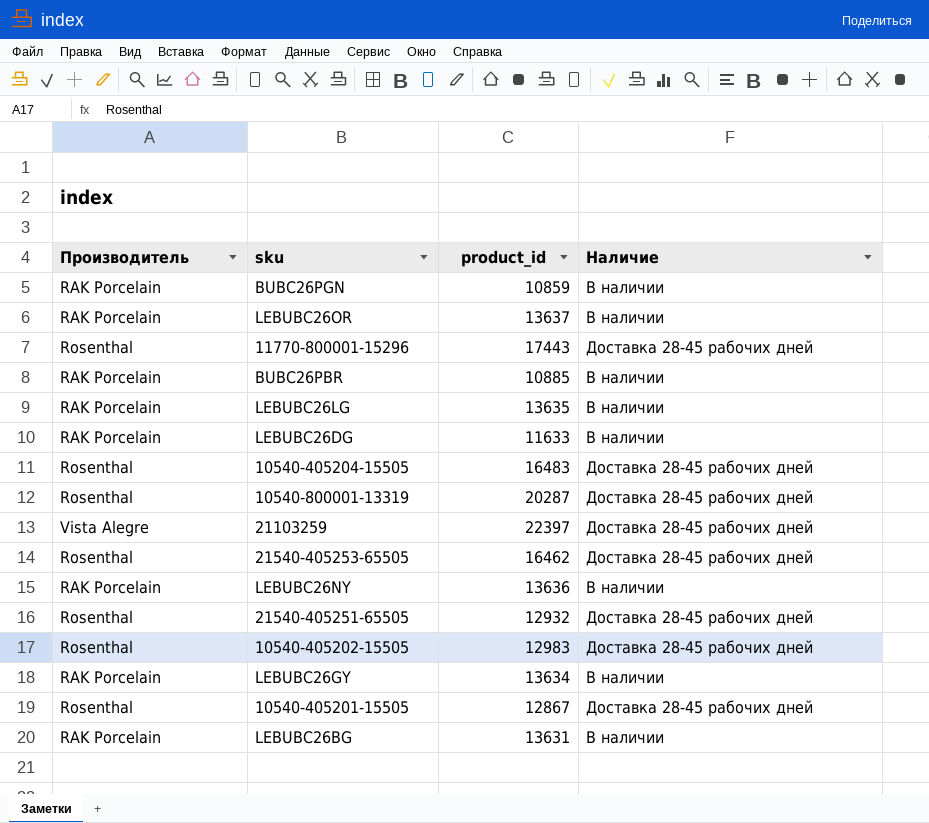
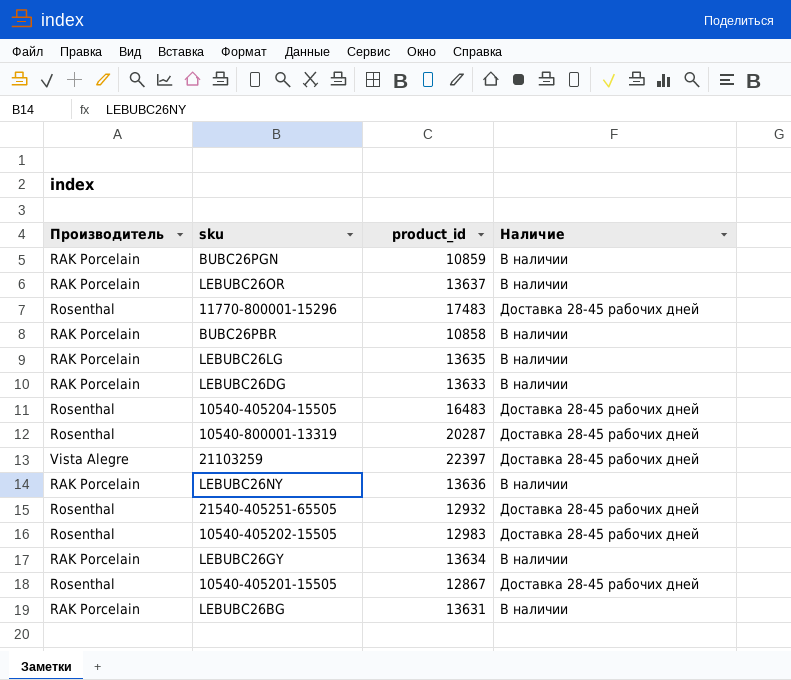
row 21540-405253-65505: Rosenthal | 16462 | Доставка 28-45 рабочих дней -> none
11770-800001-15296 | product_id: 17443 -> 17483
BUBC26PBR | product_id: 10885 -> 10858
LEBUBC26DG | product_id: 11633 -> 13633

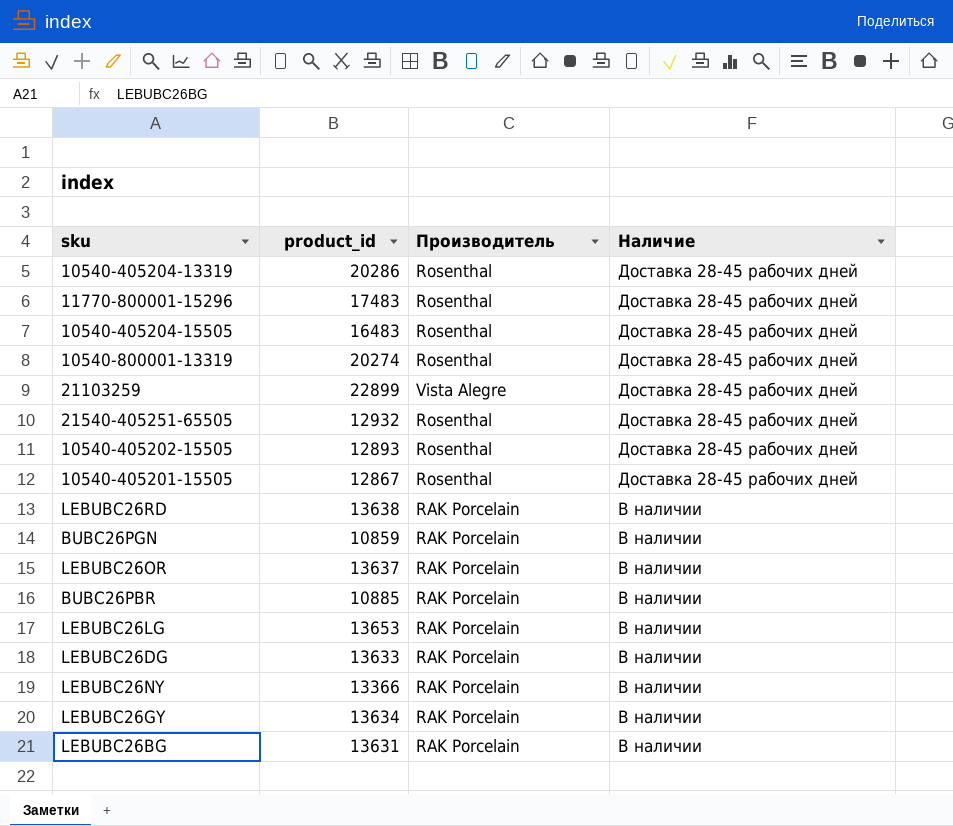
row order: none -> Наличие descending
column Производитель | position: 1 -> 3
row 10540-405204-13319: none -> 20286 | Rosenthal | Доставка 28-45 рабочих дней
10540-800001-13319 | product_id: 20287 -> 20274
21103259 | product_id: 22397 -> 22899
10540-405202-15505 | product_id: 12983 -> 12893
row LEBUBC26RD: none -> 13638 | RAK Porcelain | В наличии
BUBC26PBR | product_id: 10858 -> 10885
LEBUBC26LG | product_id: 13635 -> 13653
LEBUBC26NY | product_id: 13636 -> 13366

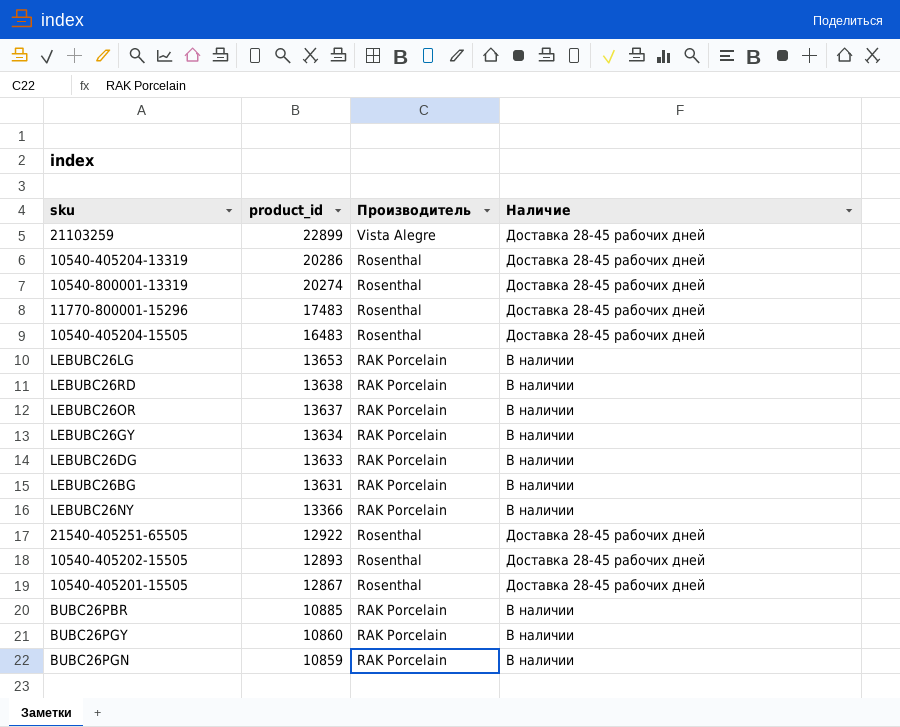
row order: Наличие descending -> product_id descending
21540-405251-65505 | product_id: 12932 -> 12922
row BUBC26PGY: none -> 10860 | RAK Porcelain | В наличии

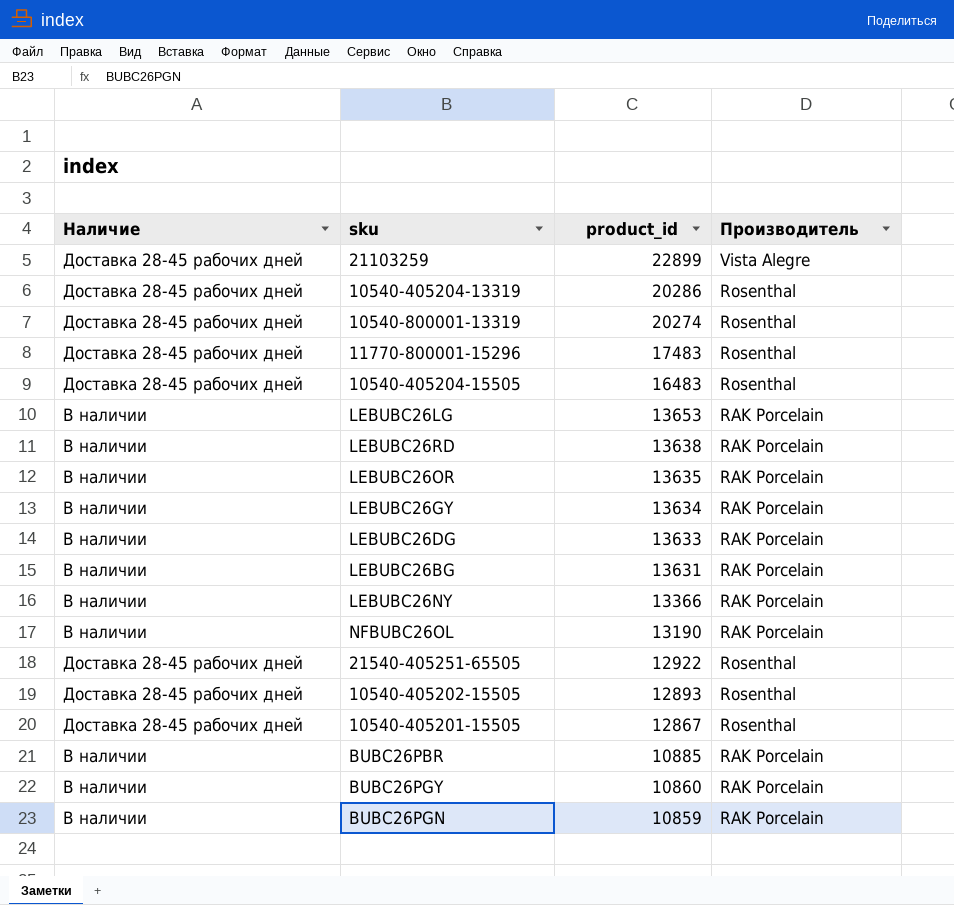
column Наличие | position: 4 -> 1
LEBUBC26OR | product_id: 13637 -> 13635
row NFBUBC26OL: none -> В наличии | 13190 | RAK Porcelain

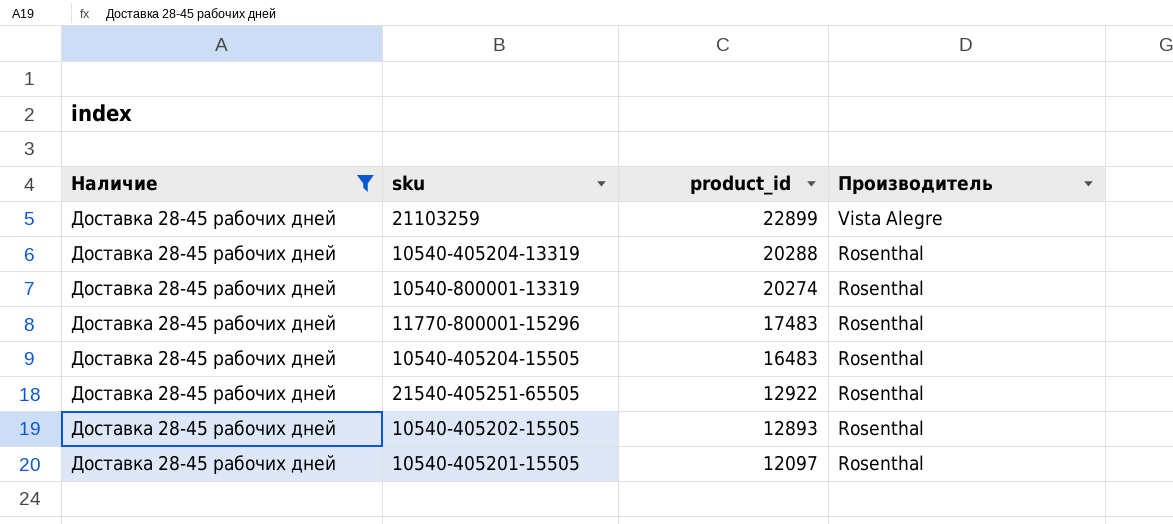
filter: none -> Наличие = Доставка 28-45 рабочих дней
10540-405204-13319 | product_id: 20286 -> 20288
10540-405201-15505 | product_id: 12867 -> 12097

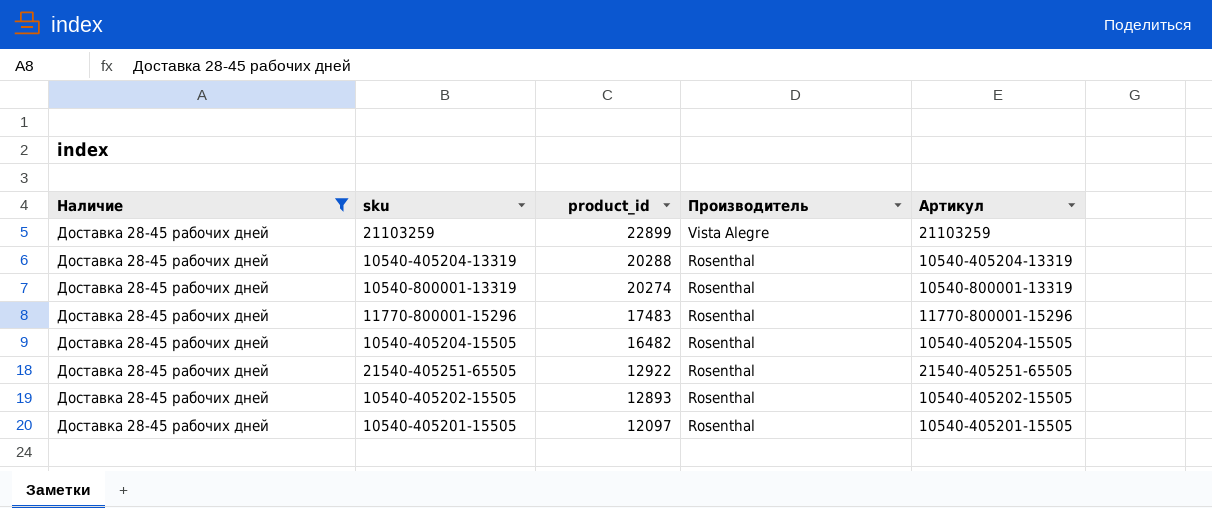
column Артикул | position: none -> 5
10540-405204-15505 | product_id: 16483 -> 16482

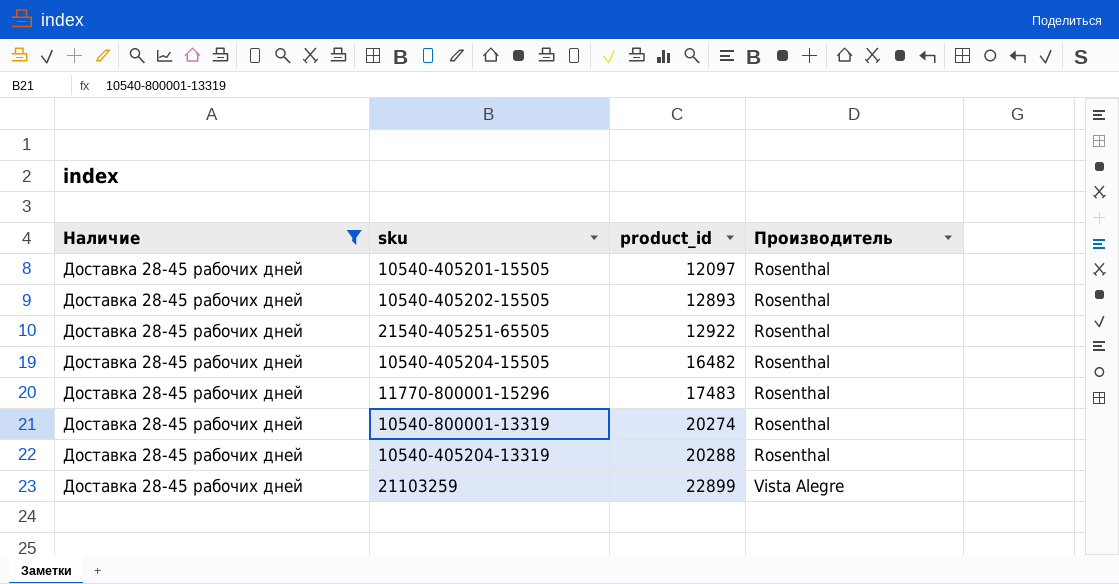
row order: product_id descending -> product_id ascending
column Артикул | position: 5 -> none

